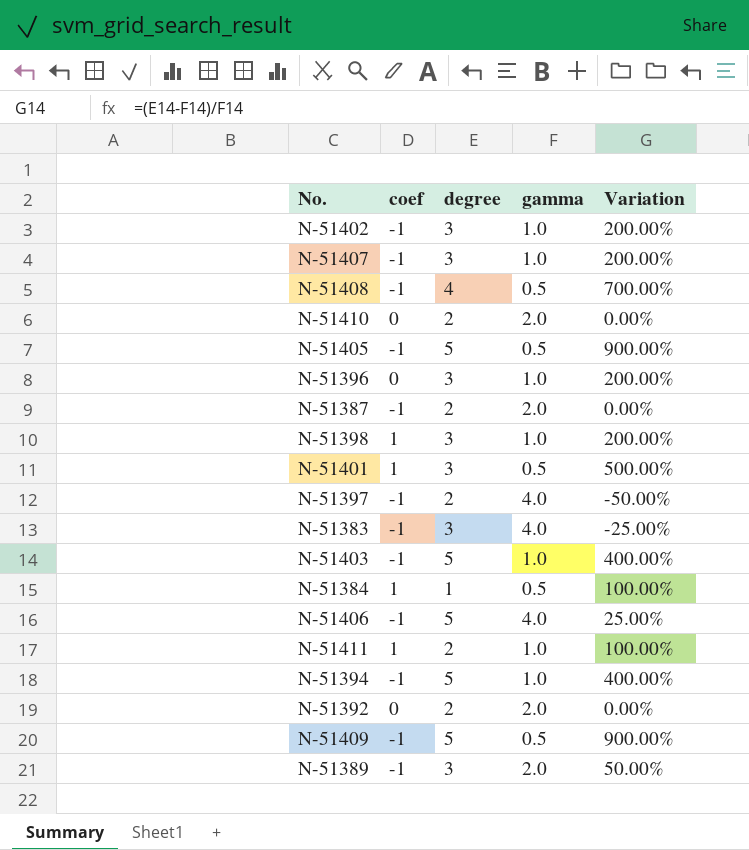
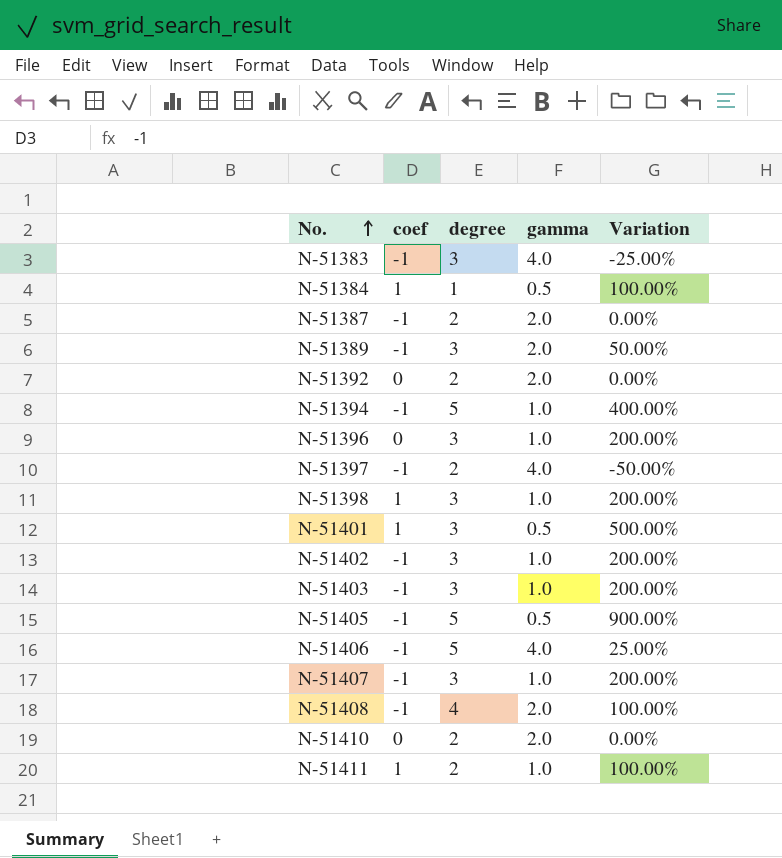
row order: none -> No. ascending
row N-51409: -1 | 5 | 0.5 | 900.00% -> none
N-51403 | degree: 5 -> 3
N-51403 | Variation: 400.00% -> 200.00%
N-51408 | gamma: 0.5 -> 2.0
N-51408 | Variation: 700.00% -> 100.00%

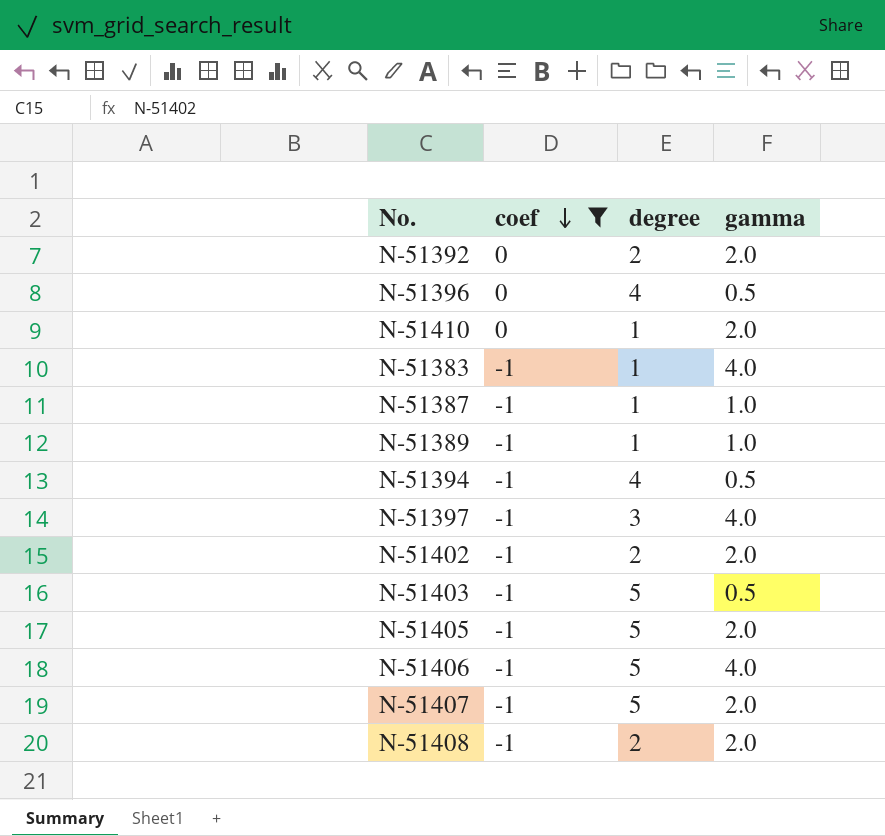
filter: none -> coef != 1
row order: No. ascending -> coef descending
column Variation | formula: ([degree] - [gamma]) / [gamma] -> none
N-51396 | degree: 3 -> 4
N-51396 | gamma: 1.0 -> 0.5
N-51410 | degree: 2 -> 1
N-51383 | degree: 3 -> 1
N-51387 | degree: 2 -> 1
N-51387 | gamma: 2.0 -> 1.0
N-51389 | degree: 3 -> 1
N-51389 | gamma: 2.0 -> 1.0
N-51394 | degree: 5 -> 4
N-51394 | gamma: 1.0 -> 0.5
N-51397 | degree: 2 -> 3
N-51402 | degree: 3 -> 2
N-51402 | gamma: 1.0 -> 2.0
N-51403 | degree: 3 -> 5
N-51403 | gamma: 1.0 -> 0.5
N-51405 | gamma: 0.5 -> 2.0
N-51407 | degree: 3 -> 5
N-51407 | gamma: 1.0 -> 2.0
N-51408 | degree: 4 -> 2

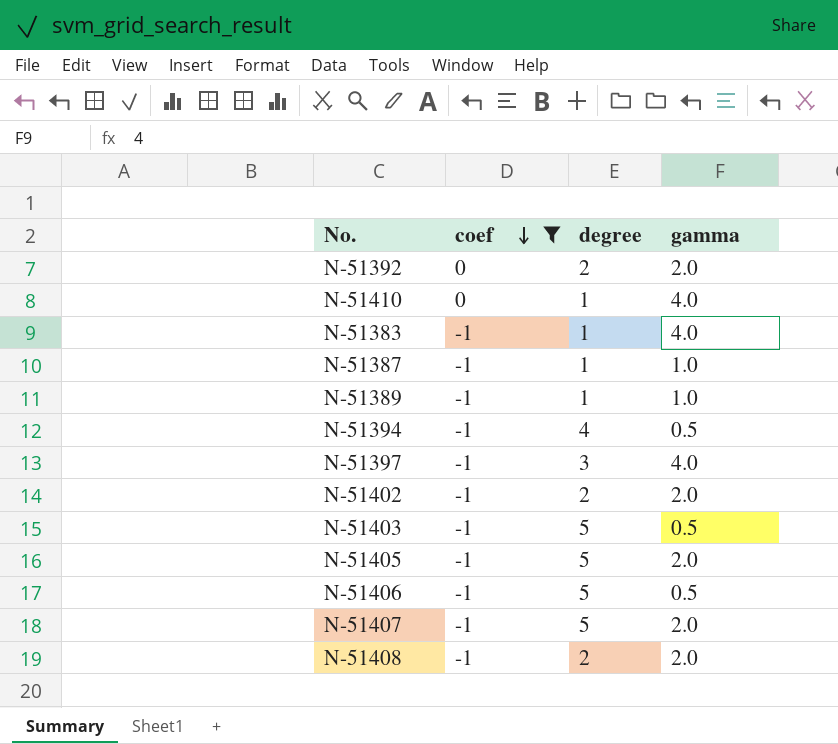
row N-51396: 0 | 4 | 0.5 -> none
N-51410 | gamma: 2.0 -> 4.0
N-51406 | gamma: 4.0 -> 0.5

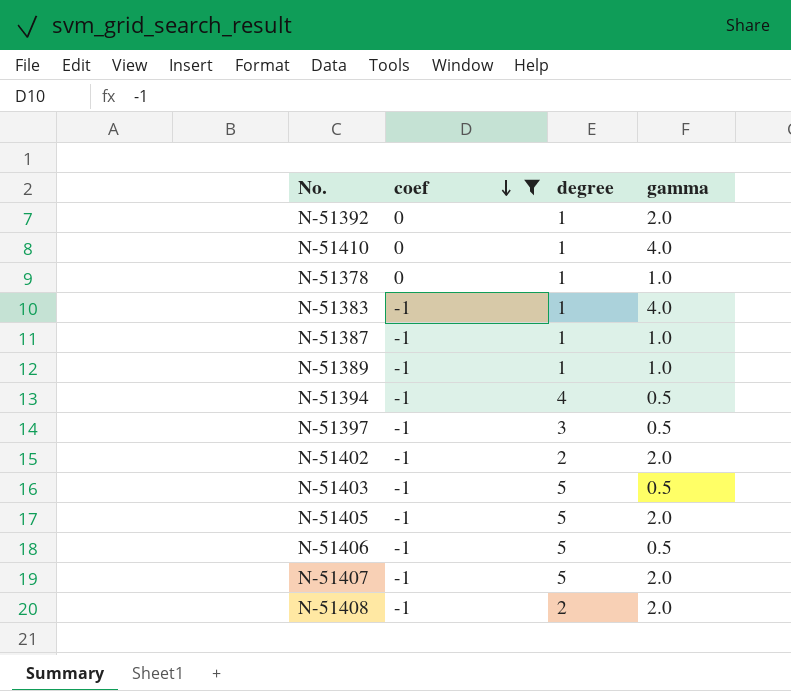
N-51392 | degree: 2 -> 1
row N-51378: none -> 0 | 1 | 1.0
N-51397 | gamma: 4.0 -> 0.5

